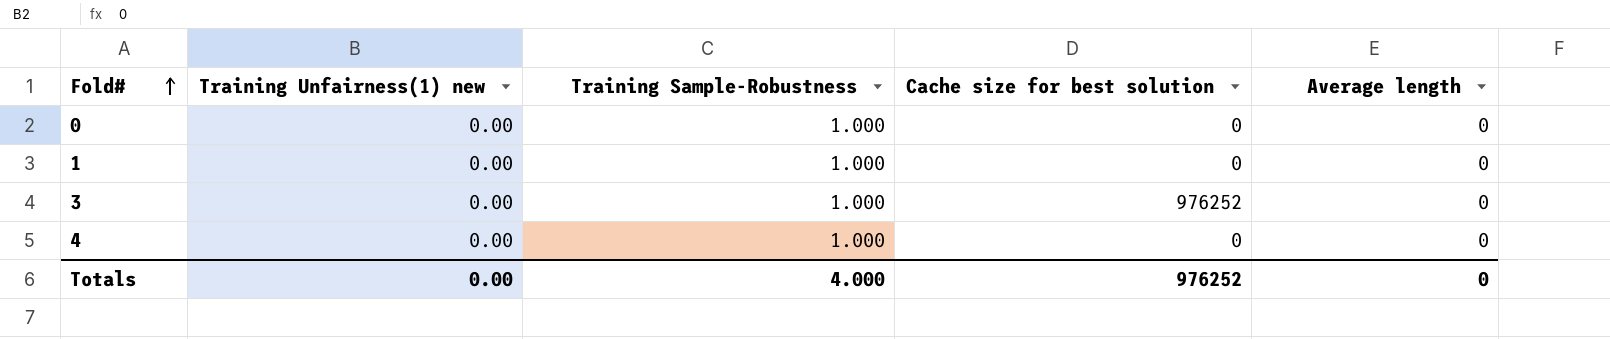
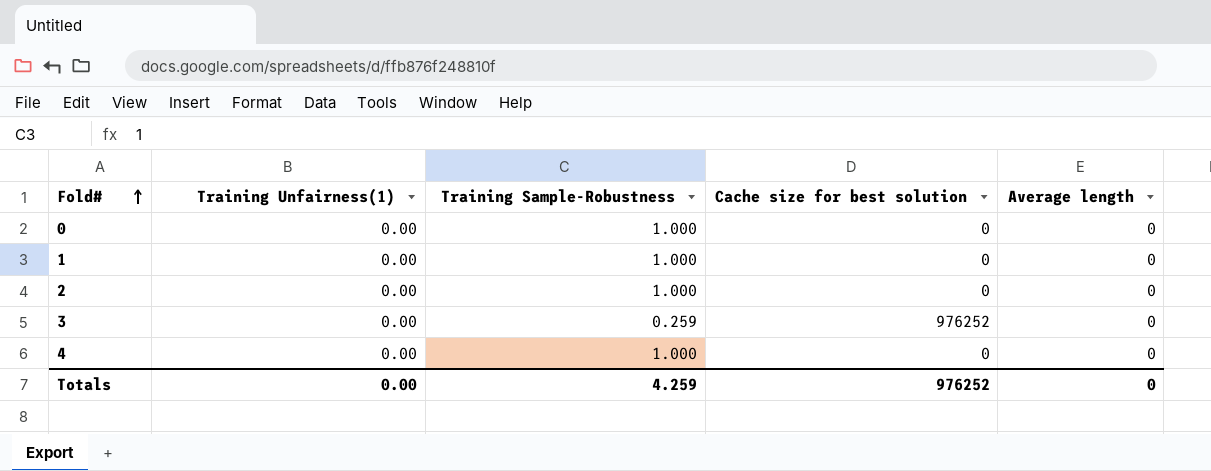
column name: Training Unfairness(1) new -> Training Unfairness(1)
row 2: none -> 0.00 | 1.000 | 0 | 0
3 | Training Sample-Robustness: 1.000 -> 0.259
Totals | Training Sample-Robustness: 4.000 -> 4.259

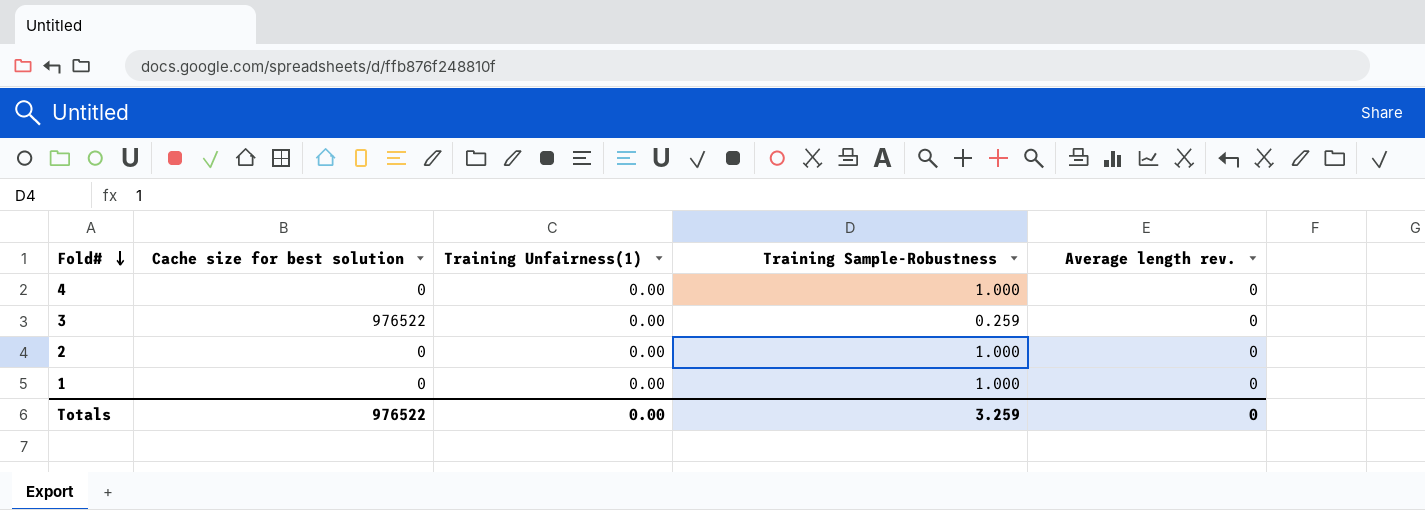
row order: Fold# ascending -> Fold# descending
column Cache size for best solution | position: 4 -> 2
column name: Average length -> Average length rev.
row 0: 0.00 | 1.000 | 0 | 0 -> none
3 | Cache size for best solution: 976252 -> 976522
Totals | Cache size for best solution: 976252 -> 976522
Totals | Training Sample-Robustness: 4.259 -> 3.259

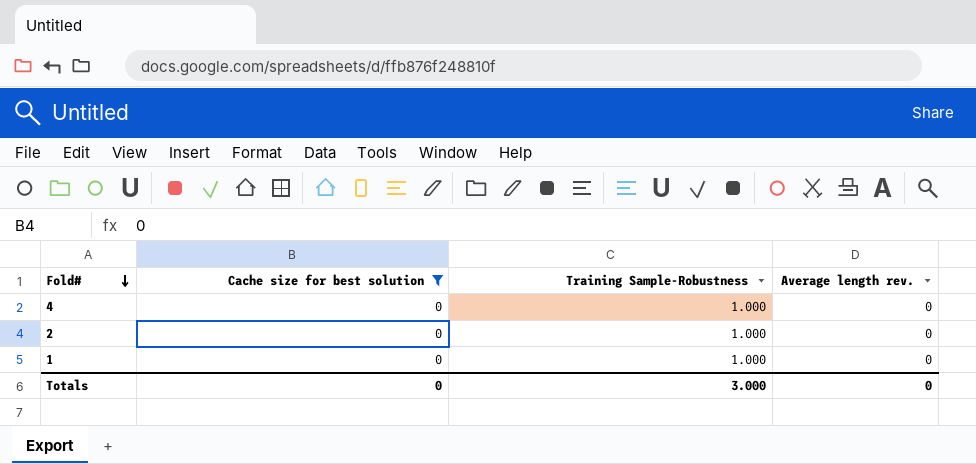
filter: none -> Cache size for best solution = 0
column Training Unfairness(1) | position: 3 -> none
Totals | Cache size for best solution: 976522 -> 0
Totals | Training Sample-Robustness: 3.259 -> 3.000

